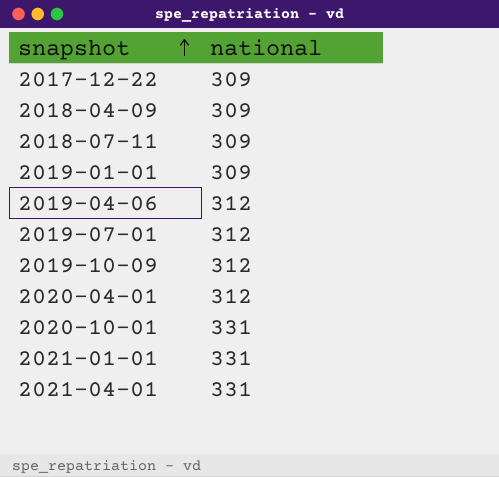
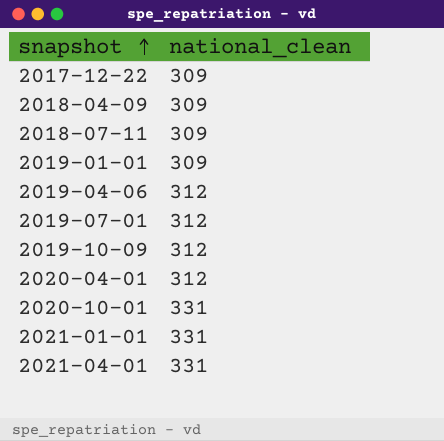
column name: national -> national_clean

